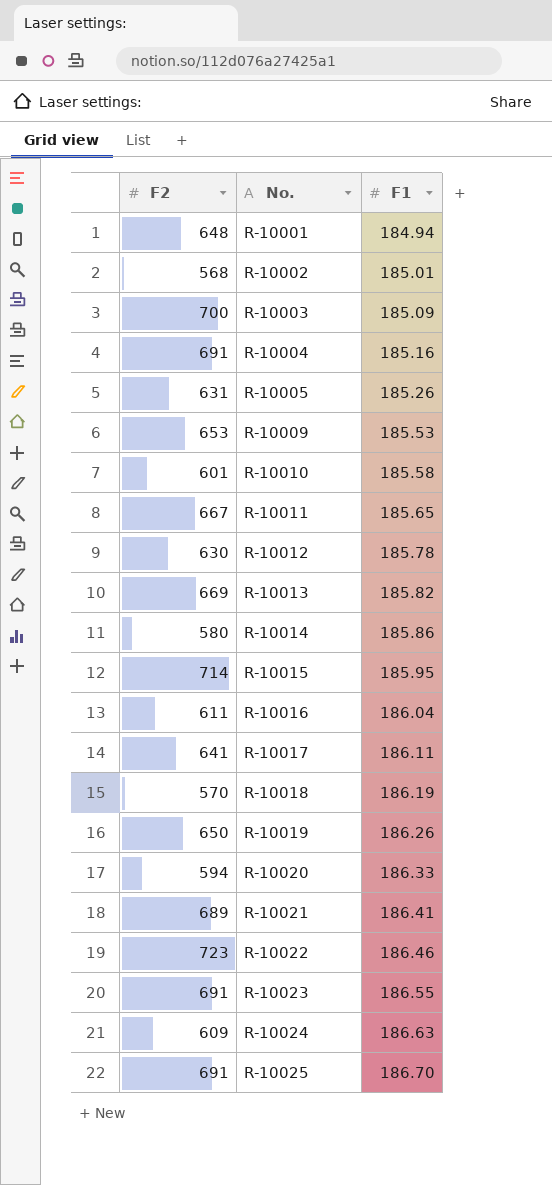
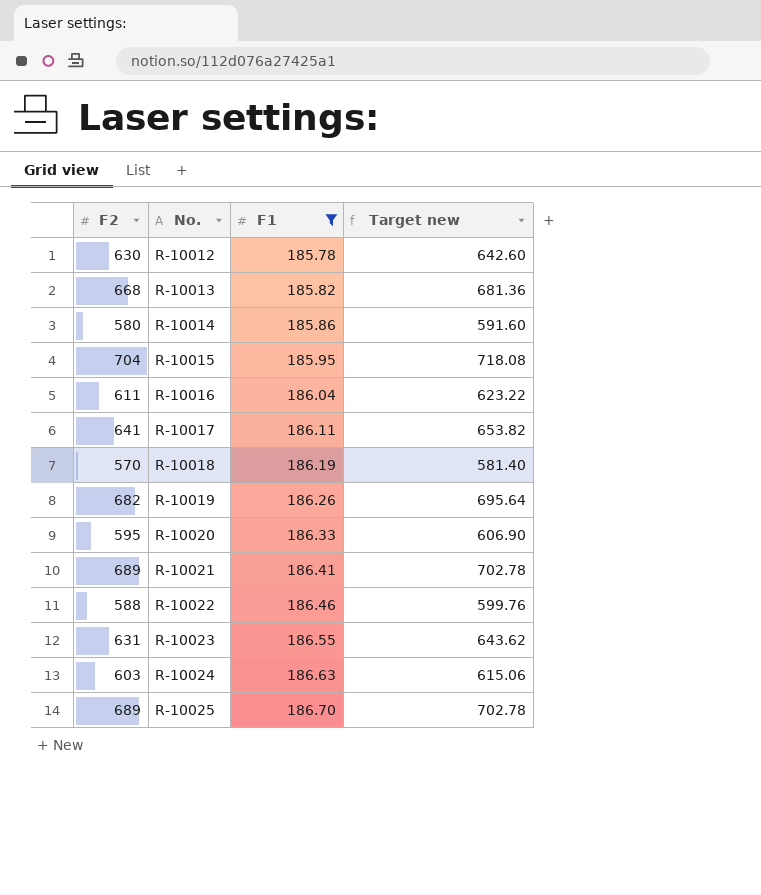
filter: none -> F1 >= 185.78
column Target new | formula: none -> [F2] * 1.02
R-10013 | F2: 669 -> 668
R-10015 | F2: 714 -> 704
R-10019 | F2: 650 -> 682
R-10020 | F2: 594 -> 595
R-10022 | F2: 723 -> 588
R-10023 | F2: 691 -> 631
R-10024 | F2: 609 -> 603
R-10025 | F2: 691 -> 689

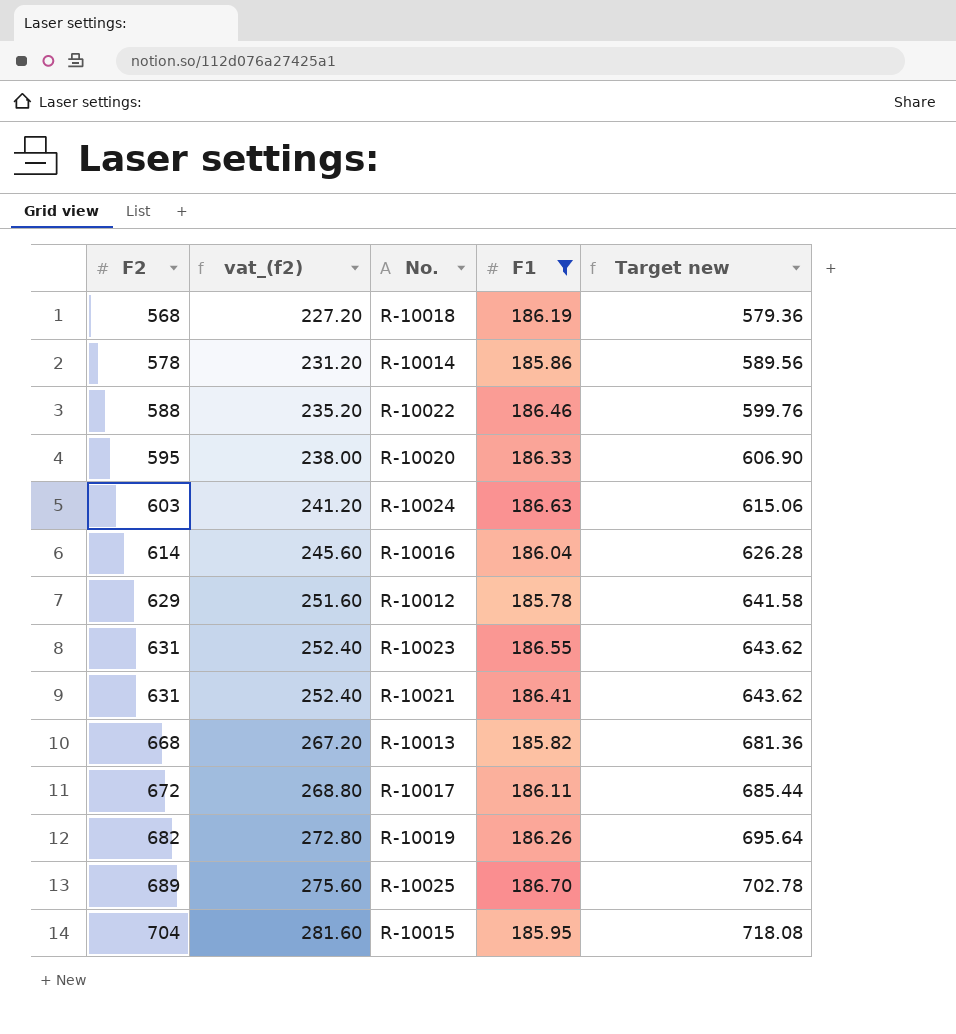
row order: No. ascending -> F2 ascending
column vat_(f2) | formula: none -> [F2] * 0.4
R-10018 | F2: 570 -> 568
R-10018 | Target new: 581.40 -> 579.36
R-10014 | F2: 580 -> 578
R-10014 | Target new: 591.60 -> 589.56
R-10016 | F2: 611 -> 614
R-10016 | Target new: 623.22 -> 626.28
R-10012 | F2: 630 -> 629
R-10012 | Target new: 642.60 -> 641.58
R-10021 | F2: 689 -> 631
R-10021 | Target new: 702.78 -> 643.62
R-10017 | F2: 641 -> 672
R-10017 | Target new: 653.82 -> 685.44

